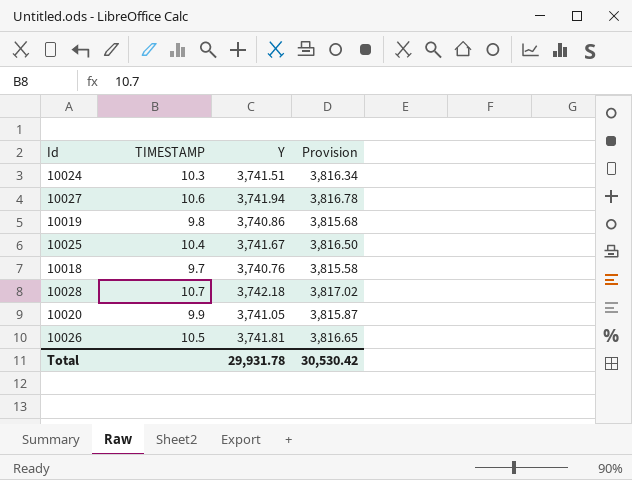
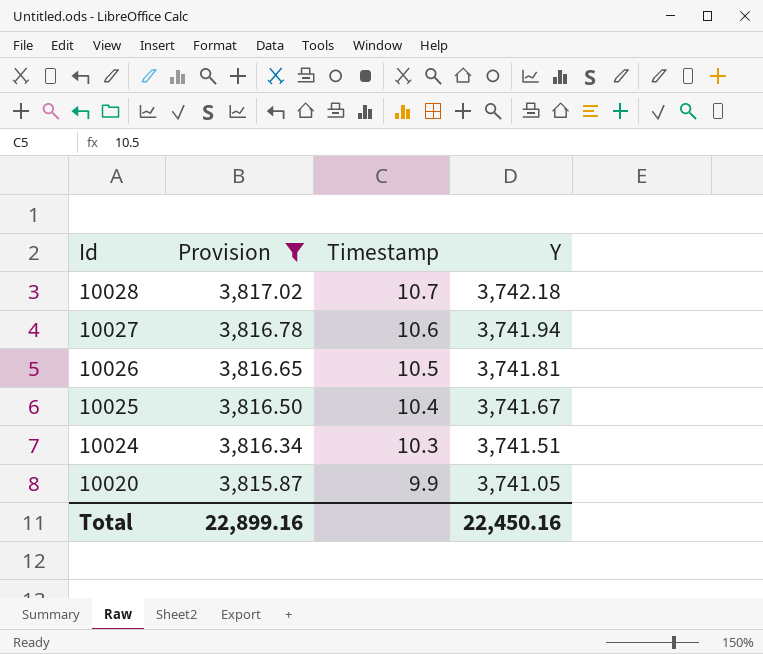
filter: none -> Provision >= 3,815.87
row order: none -> Id descending
column Provision | position: 4 -> 2
column name: TIMESTAMP -> Timestamp
Total | Provision: 30,530.42 -> 22,899.16
Total | Y: 29,931.78 -> 22,450.16

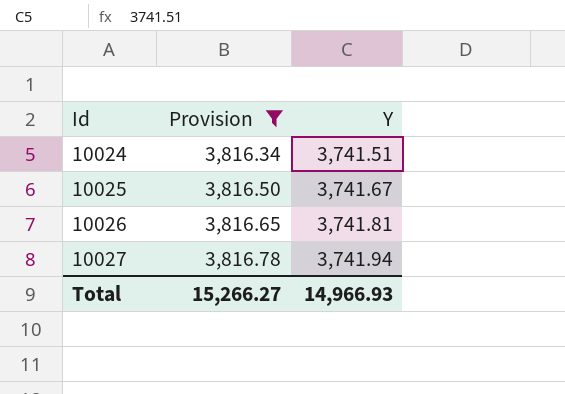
row order: Id descending -> Id ascending
column Timestamp | position: 3 -> none
row 10028: 3,817.02 | 10.7 | 3,742.18 -> none
row 10020: 3,815.87 | 9.9 | 3,741.05 -> none
Total | Provision: 22,899.16 -> 15,266.27
Total | Y: 22,450.16 -> 14,966.93

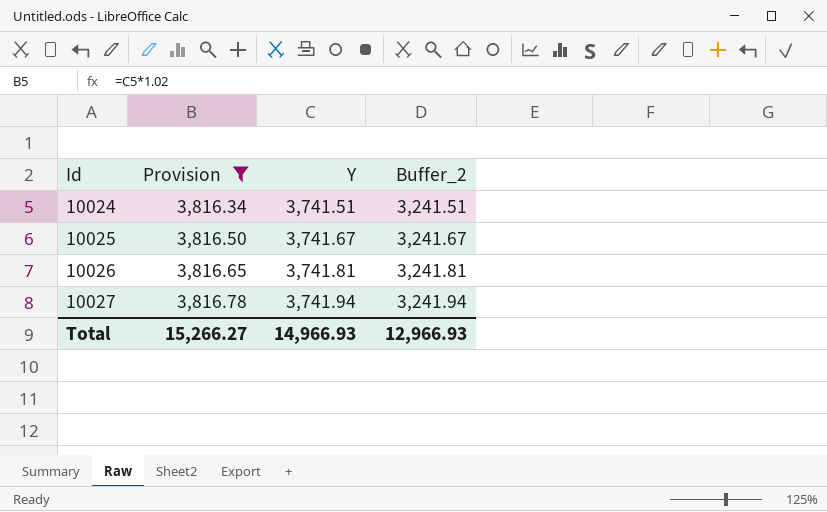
column Buffer_2 | formula: none -> [Y] - 500

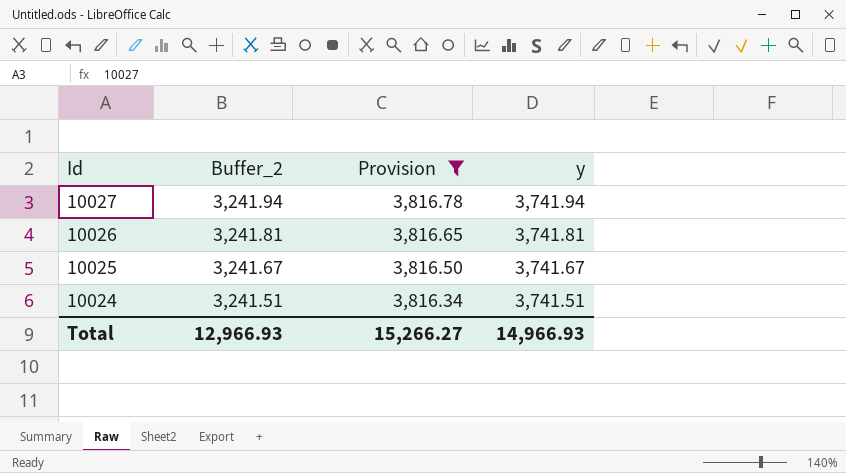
row order: Id ascending -> Id descending
column Buffer_2 | position: 4 -> 2
column name: Y -> y

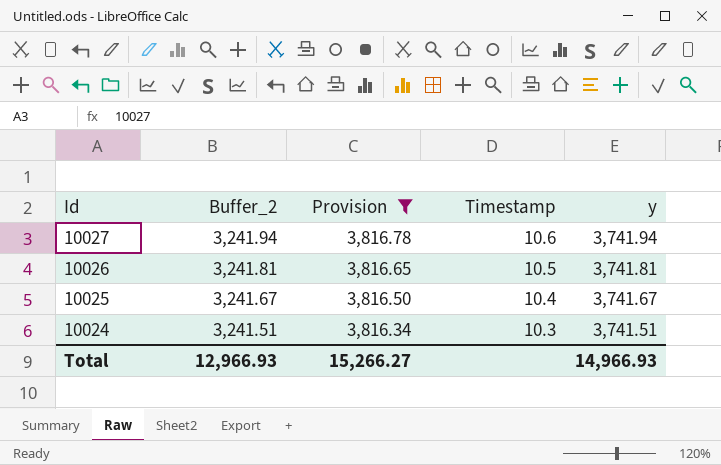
column Timestamp | position: none -> 4

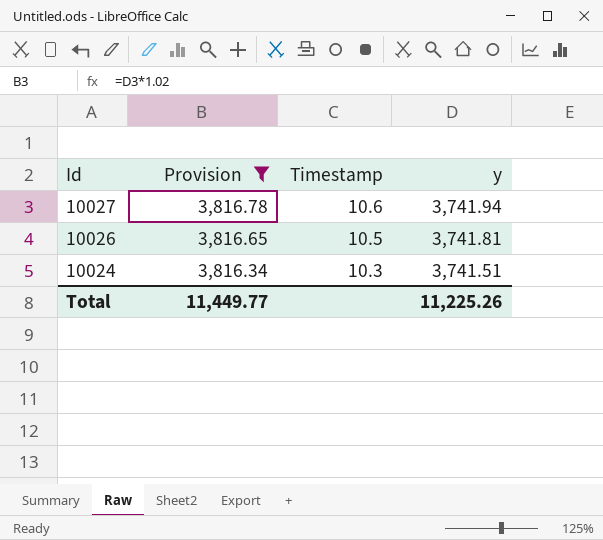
column Buffer_2 | formula: [y] - 500 -> none
row 10025: 3,241.67 | 3,816.50 | 10.4 | 3,741.67 -> none
Total | Provision: 15,266.27 -> 11,449.77
Total | y: 14,966.93 -> 11,225.26

